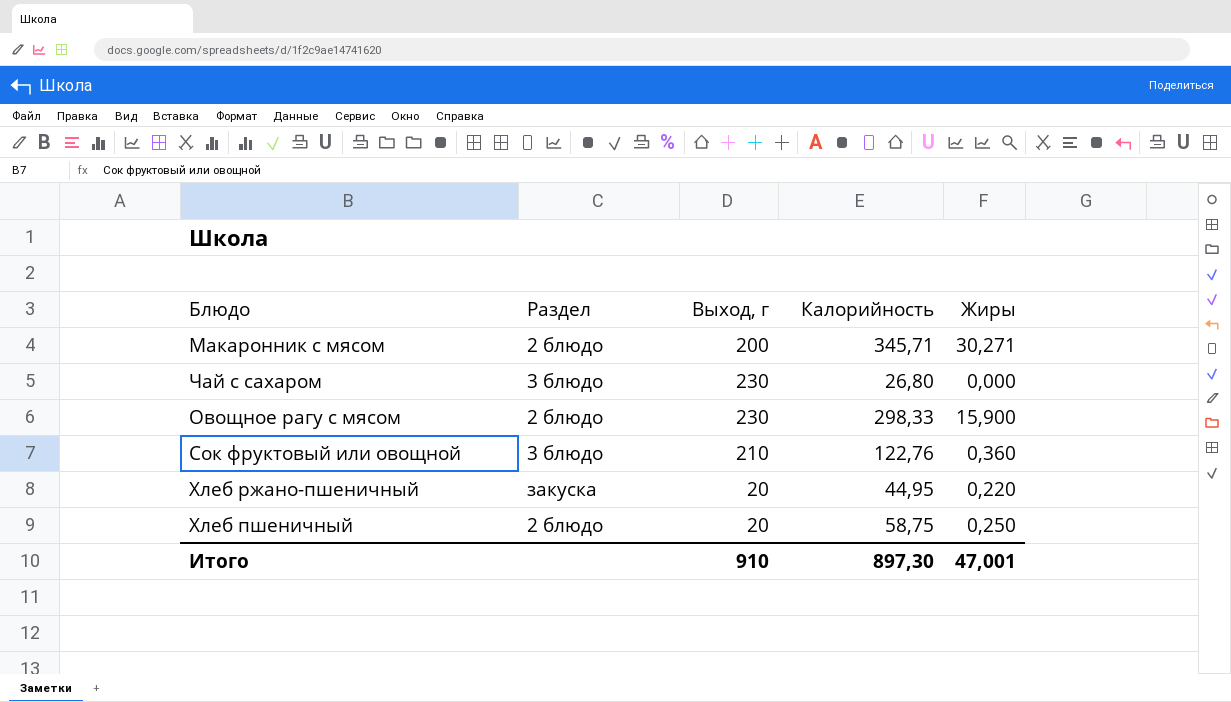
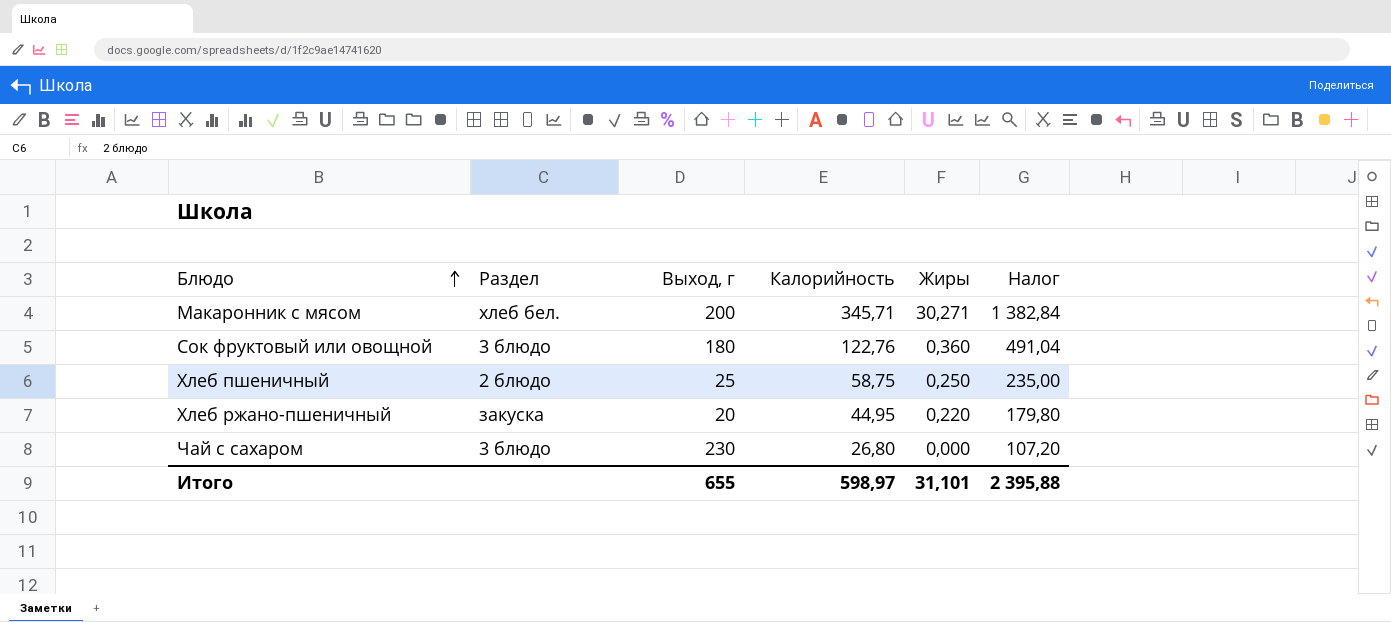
row order: none -> Блюдо ascending
column Налог | formula: none -> [Калорийность] * 4
row Овощное рагу с мясом: 2 блюдо | 230 | 298,33 | 15,900 -> none
Макаронник с мясом | Раздел: 2 блюдо -> хлеб бел.
Сок фруктовый или овощной | Выход, г: 210 -> 180
Хлеб пшеничный | Выход, г: 20 -> 25
Итого | Выход, г: 910 -> 655
Итого | Калорийность: 897,30 -> 598,97
Итого | Жиры: 47,001 -> 31,101

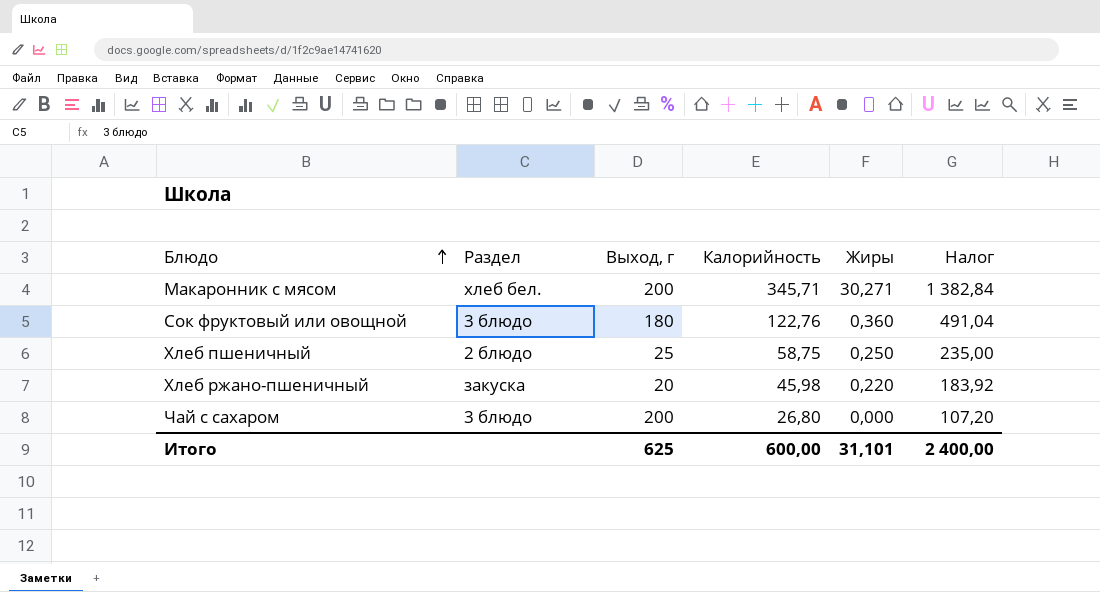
Хлеб ржано-пшеничный | Калорийность: 44,95 -> 45,98
Хлеб ржано-пшеничный | Налог: 179,80 -> 183,92
Чай с сахаром | Выход, г: 230 -> 200
Итого | Выход, г: 655 -> 625
Итого | Калорийность: 598,97 -> 600,00
Итого | Налог: 2 395,88 -> 2 400,00

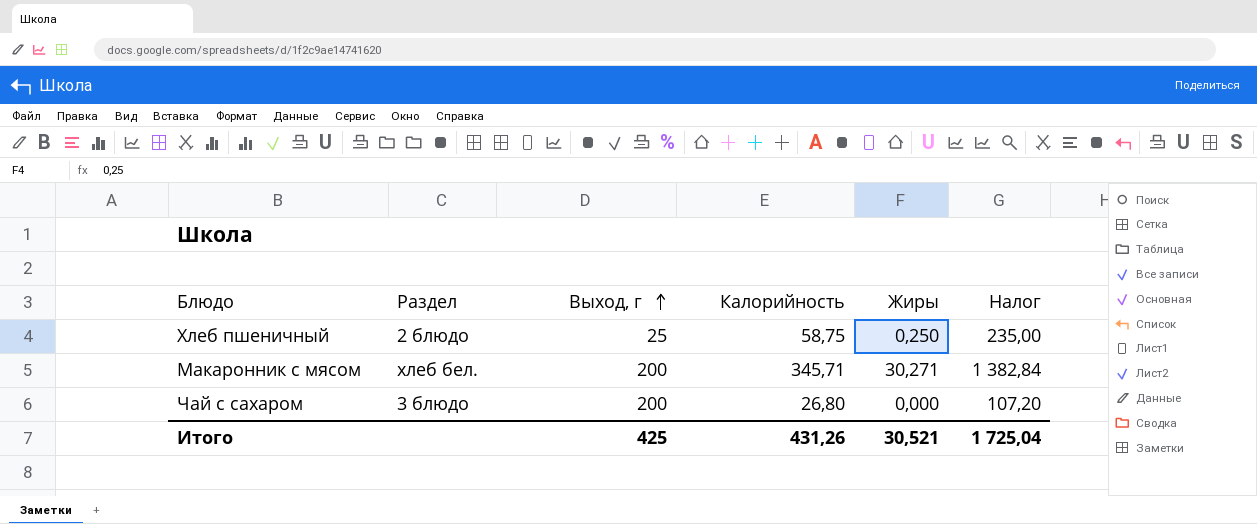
row order: Блюдо ascending -> Выход, г ascending
row Сок фруктовый или овощной: 3 блюдо | 180 | 122,76 | 0,360 | 491,04 -> none
row Хлеб ржано-пшеничный: закуска | 20 | 45,98 | 0,220 | 183,92 -> none
Итого | Выход, г: 625 -> 425
Итого | Калорийность: 600,00 -> 431,26
Итого | Жиры: 31,101 -> 30,521
Итого | Налог: 2 400,00 -> 1 725,04

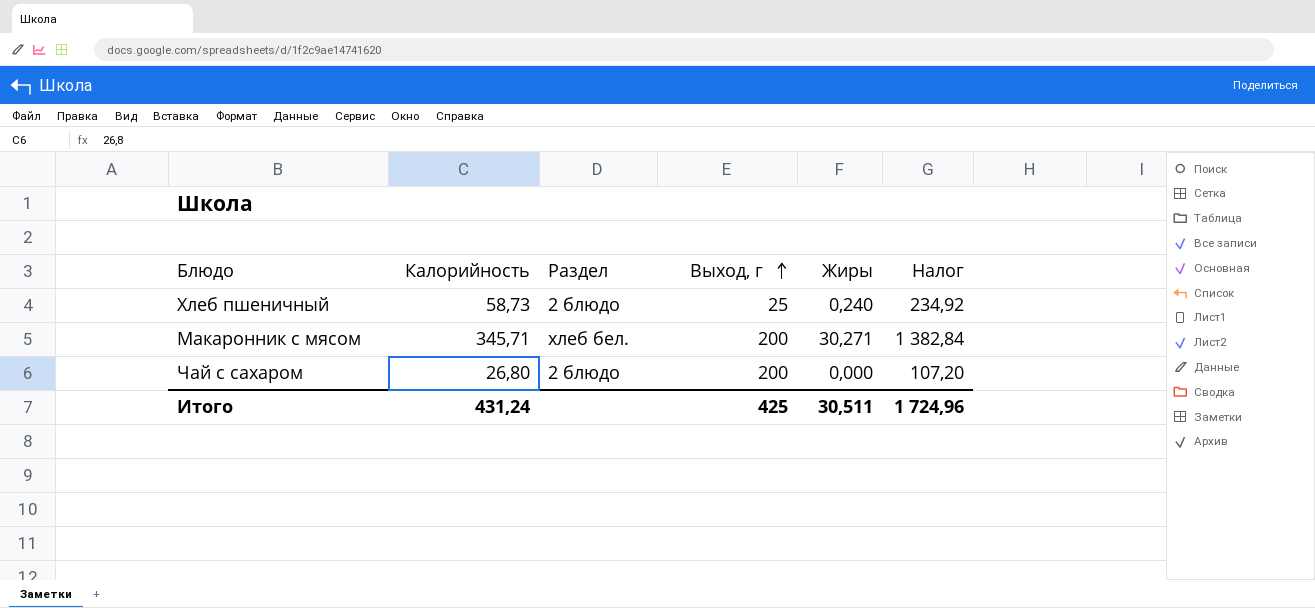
column Калорийность | position: 4 -> 2
Хлеб пшеничный | Калорийность: 58,75 -> 58,73
Хлеб пшеничный | Жиры: 0,250 -> 0,240
Хлеб пшеничный | Налог: 235,00 -> 234,92
Чай с сахаром | Раздел: 3 блюдо -> 2 блюдо
Итого | Калорийность: 431,26 -> 431,24
Итого | Жиры: 30,521 -> 30,511
Итого | Налог: 1 725,04 -> 1 724,96

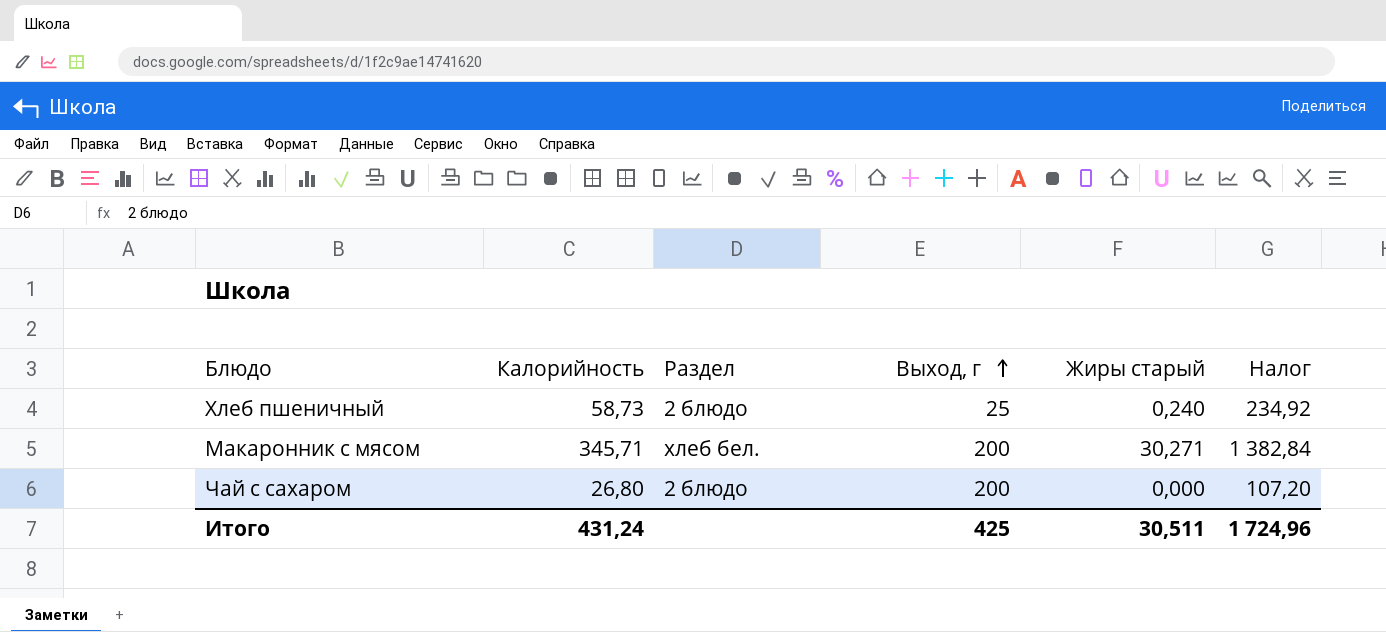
column name: Жиры -> Жиры старый

